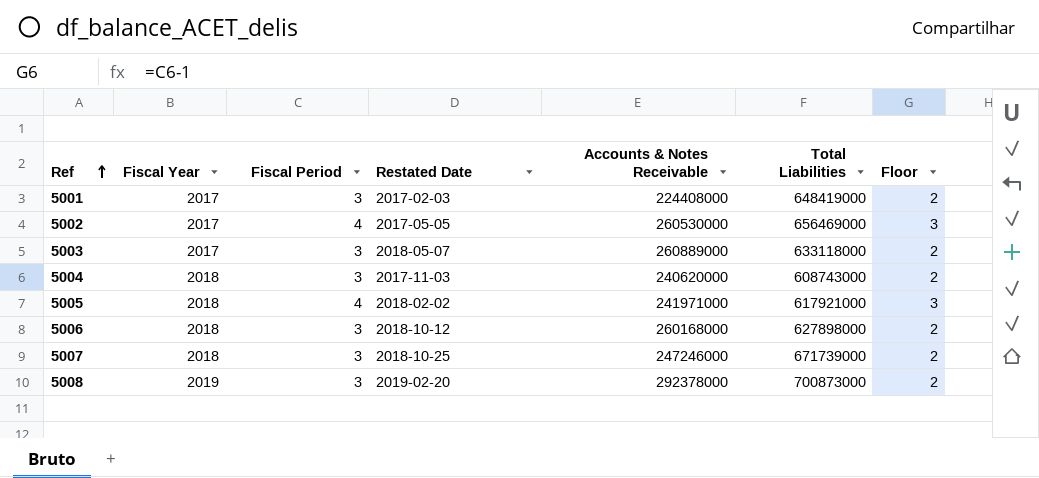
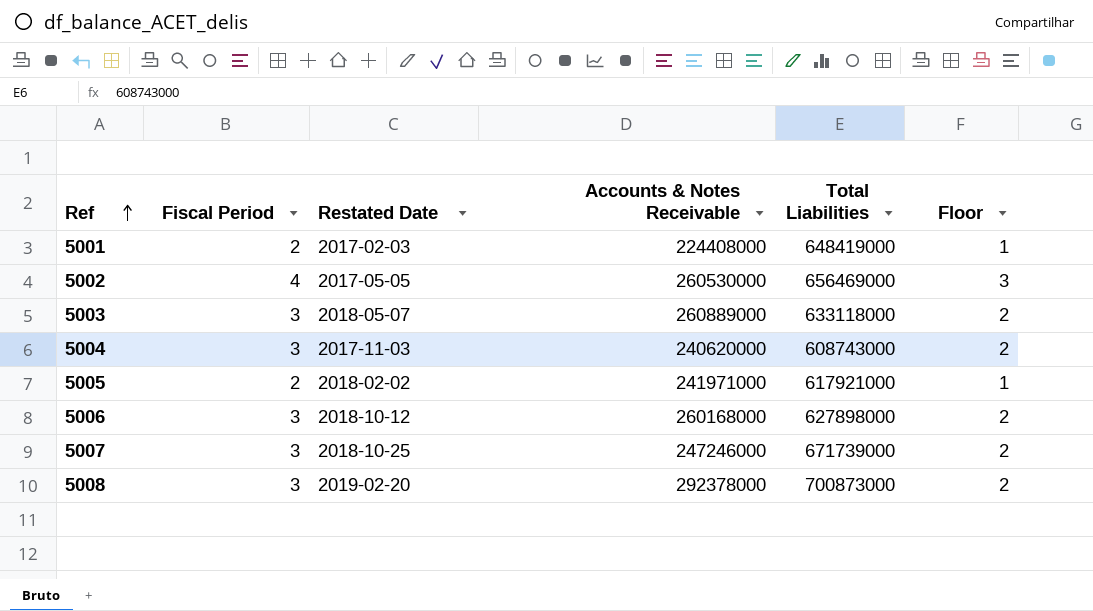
column Fiscal Year | position: 2 -> none
5001 | Fiscal Period: 3 -> 2
5001 | Floor: 2 -> 1
5005 | Fiscal Period: 4 -> 2
5005 | Floor: 3 -> 1

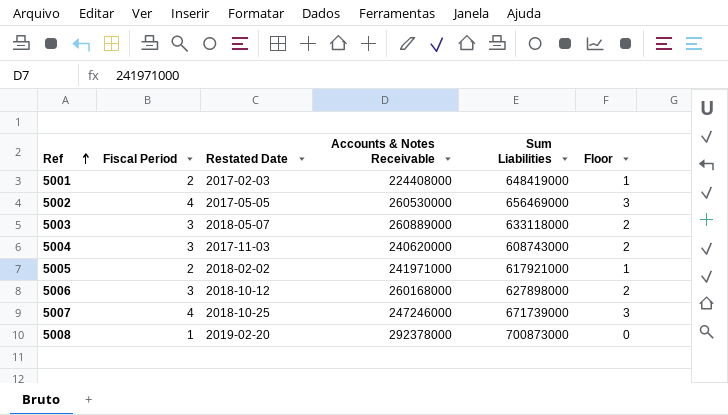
column name: Total Liabilities -> Sum Liabilities
5007 | Fiscal Period: 3 -> 4
5007 | Floor: 2 -> 3
5008 | Fiscal Period: 3 -> 1
5008 | Floor: 2 -> 0

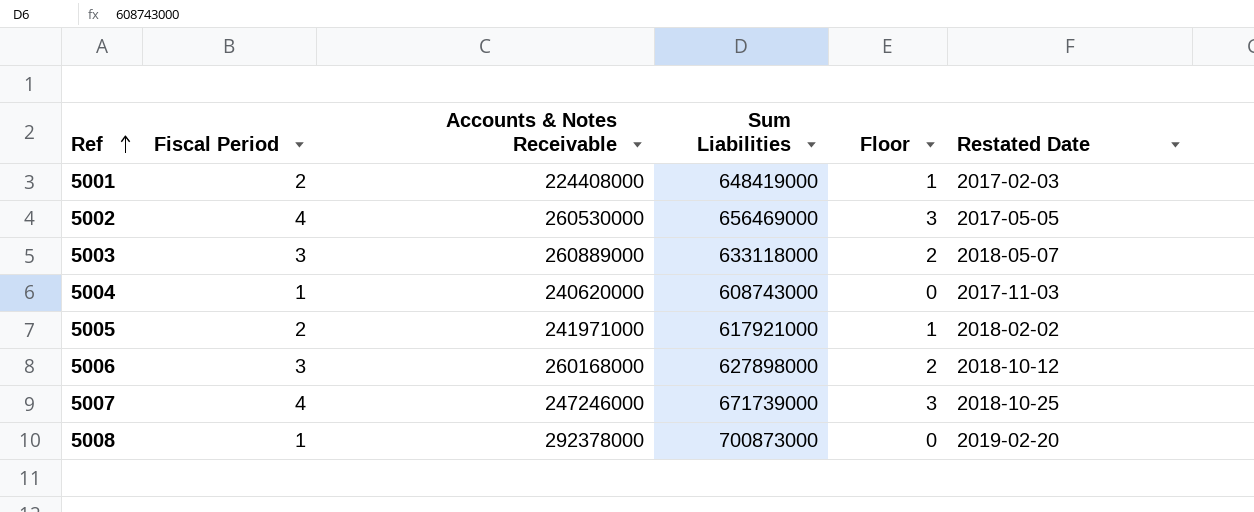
column Restated Date | position: 3 -> 6
5004 | Fiscal Period: 3 -> 1
5004 | Floor: 2 -> 0

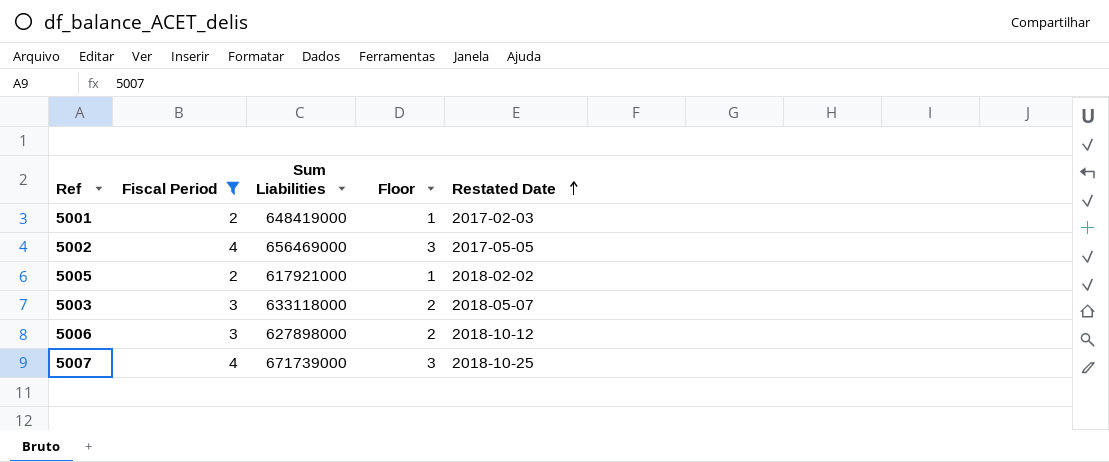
filter: none -> Fiscal Period != 1
row order: Ref ascending -> Restated Date ascending
column Accounts & Notes Receivable | position: 3 -> none

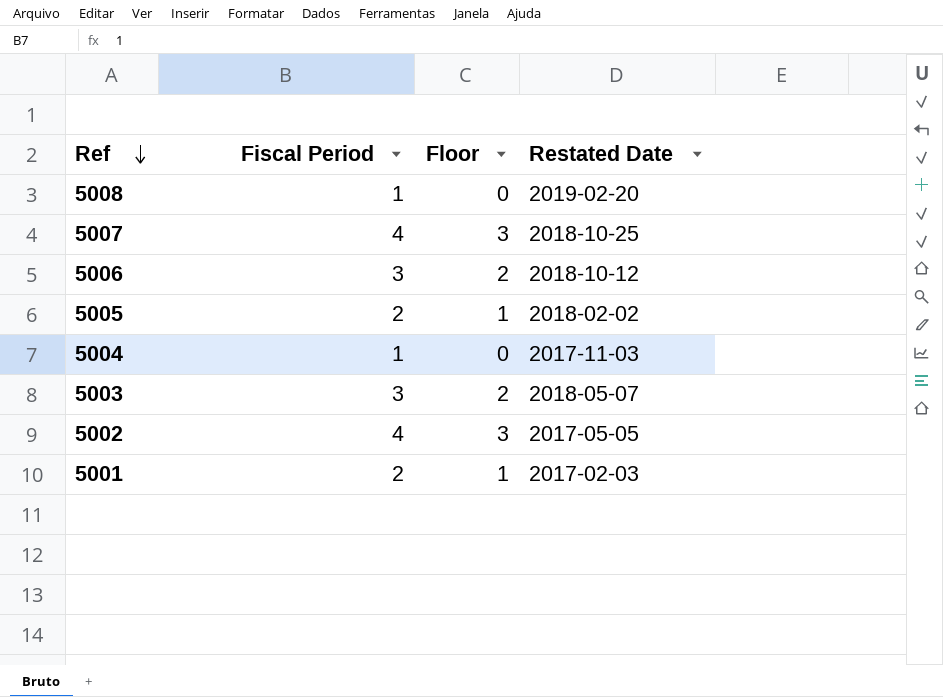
filter: Fiscal Period != 1 -> none
row order: Restated Date ascending -> Ref descending
column Sum Liabilities | position: 3 -> none

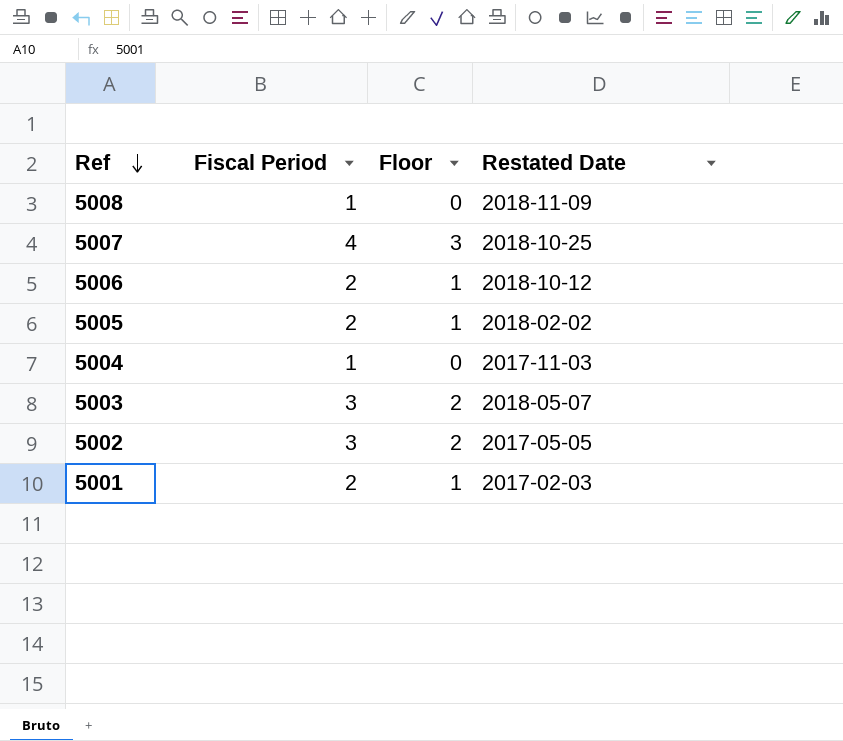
5008 | Restated Date: 2019-02-20 -> 2018-11-09
5006 | Fiscal Period: 3 -> 2
5006 | Floor: 2 -> 1
5002 | Fiscal Period: 4 -> 3
5002 | Floor: 3 -> 2

